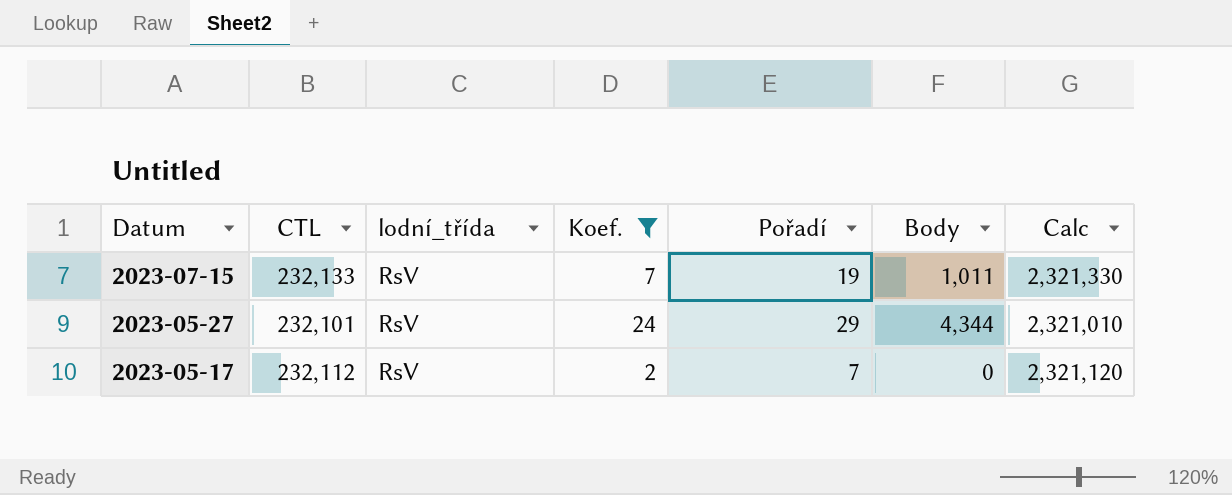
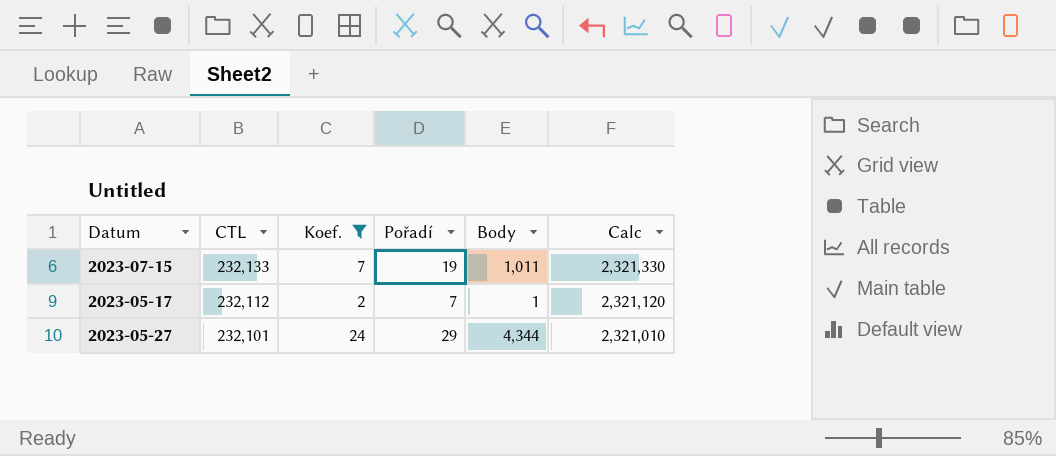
row order: Datum descending -> CTL descending
column lodní_třída | position: 3 -> none
2023-05-17 | Body: 0 -> 1

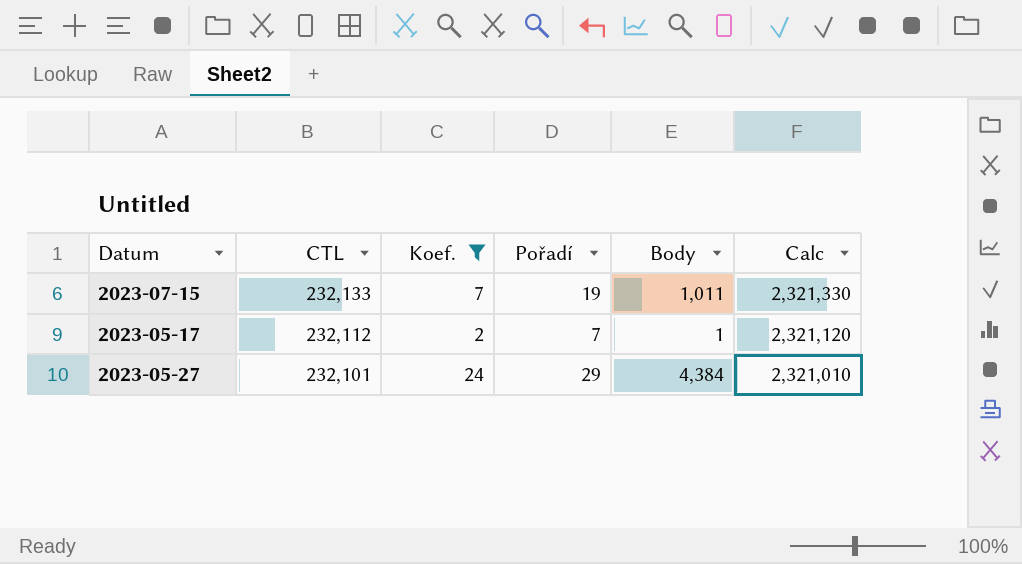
2023-05-27 | Body: 4,344 -> 4,384

